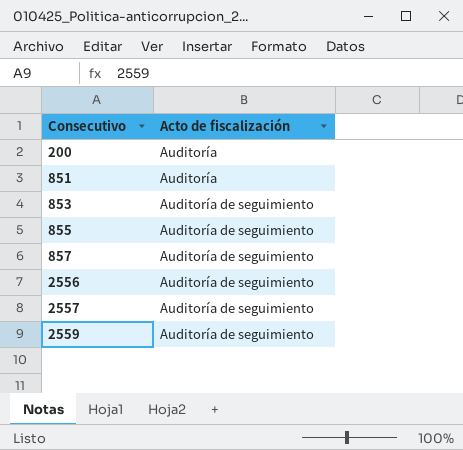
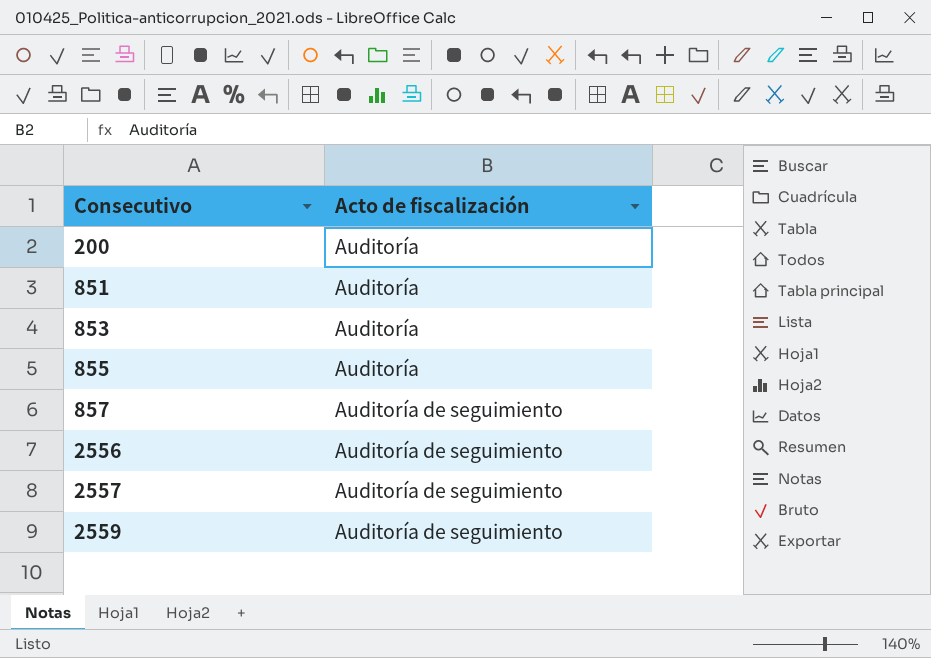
853 | Acto de fiscalización: Auditoría de seguimiento -> Auditoría
855 | Acto de fiscalización: Auditoría de seguimiento -> Auditoría

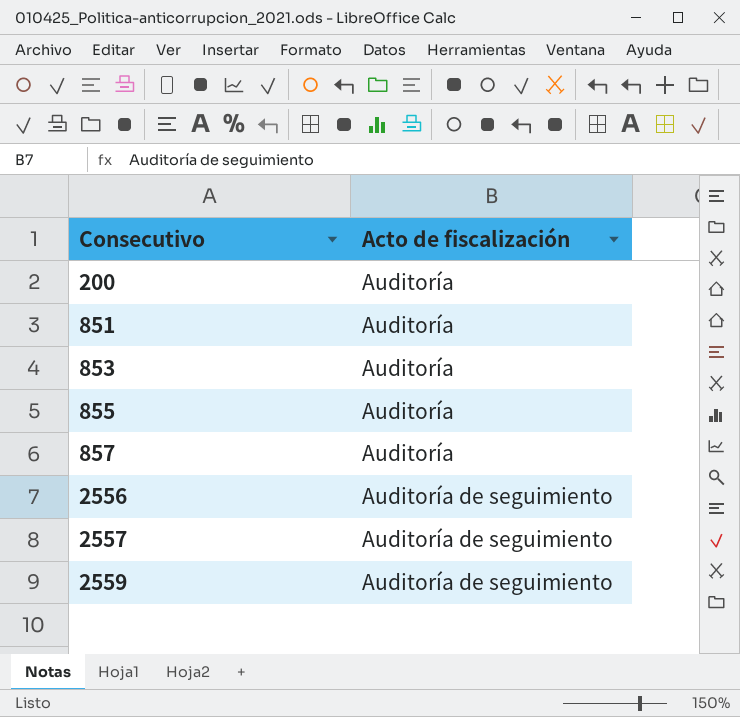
857 | Acto de fiscalización: Auditoría de seguimiento -> Auditoría

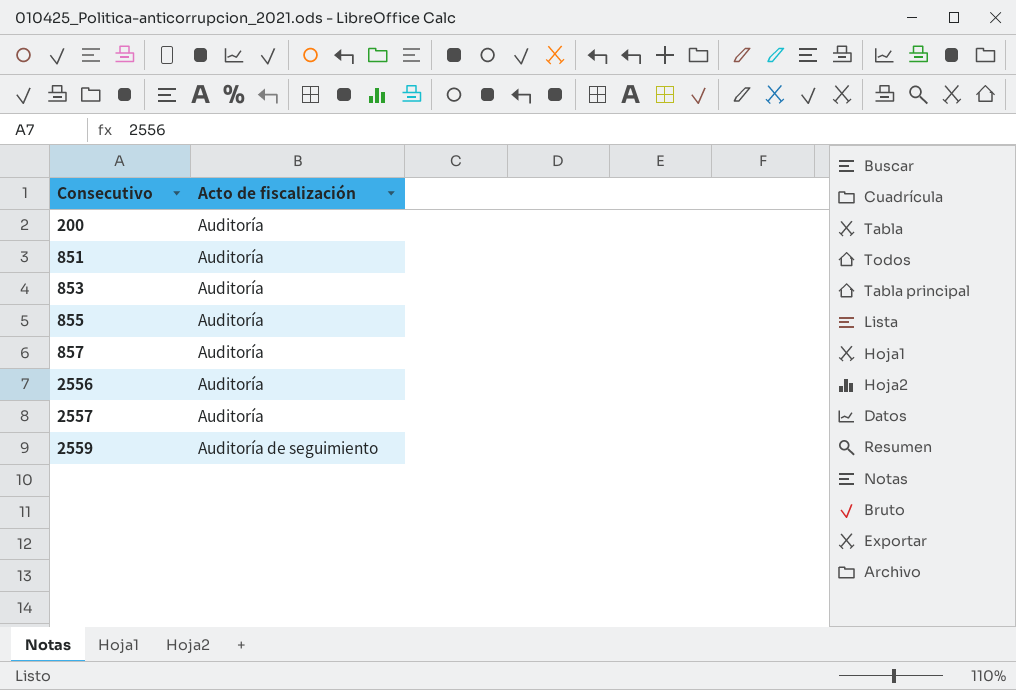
2556 | Acto de fiscalización: Auditoría de seguimiento -> Auditoría
2557 | Acto de fiscalización: Auditoría de seguimiento -> Auditoría

